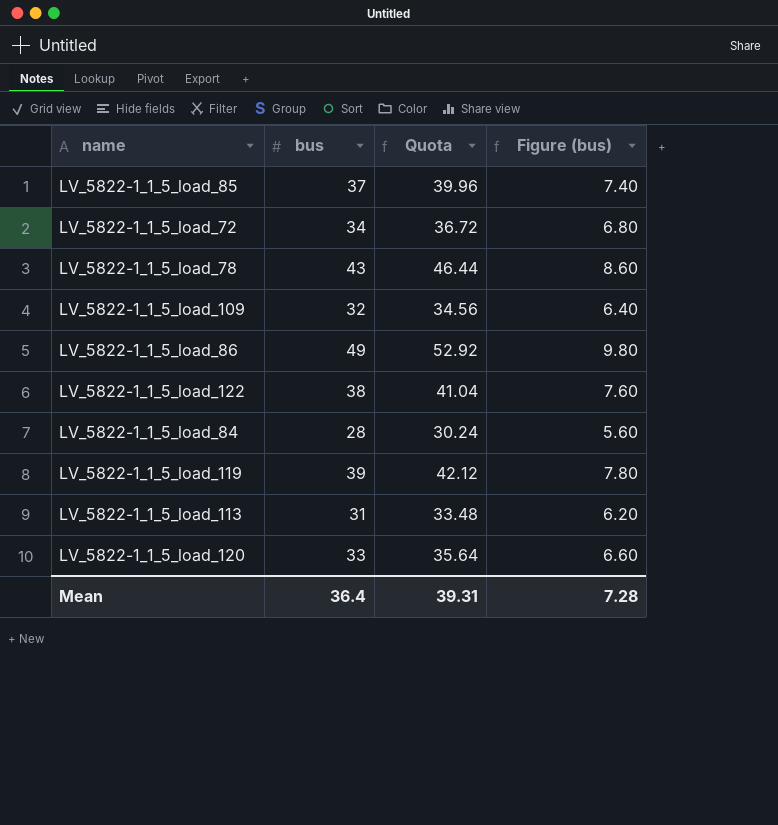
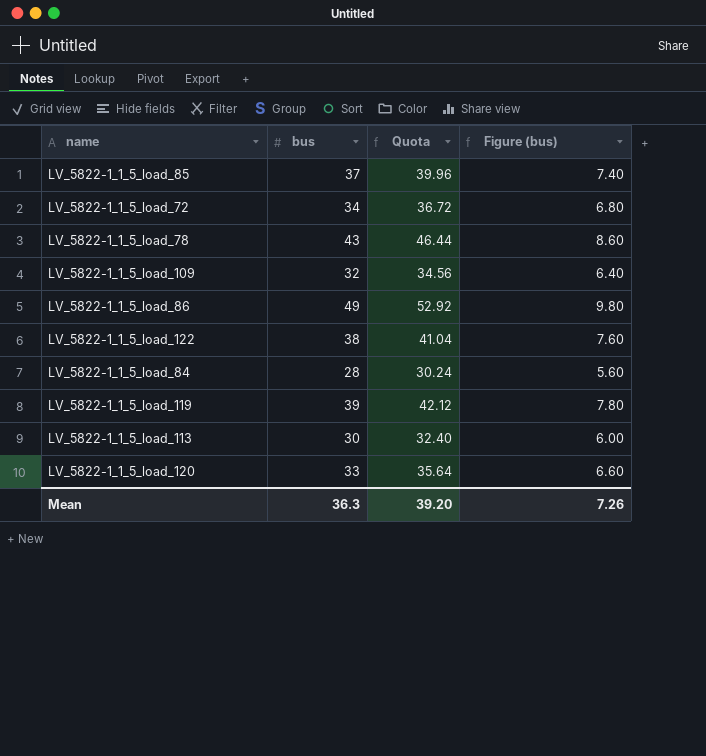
LV_5822-1_1_5_load_113 | bus: 31 -> 30
LV_5822-1_1_5_load_113 | Quota: 33.48 -> 32.40
LV_5822-1_1_5_load_113 | Figure (bus): 6.20 -> 6.00
Mean | bus: 36.4 -> 36.3
Mean | Quota: 39.31 -> 39.20
Mean | Figure (bus): 7.28 -> 7.26

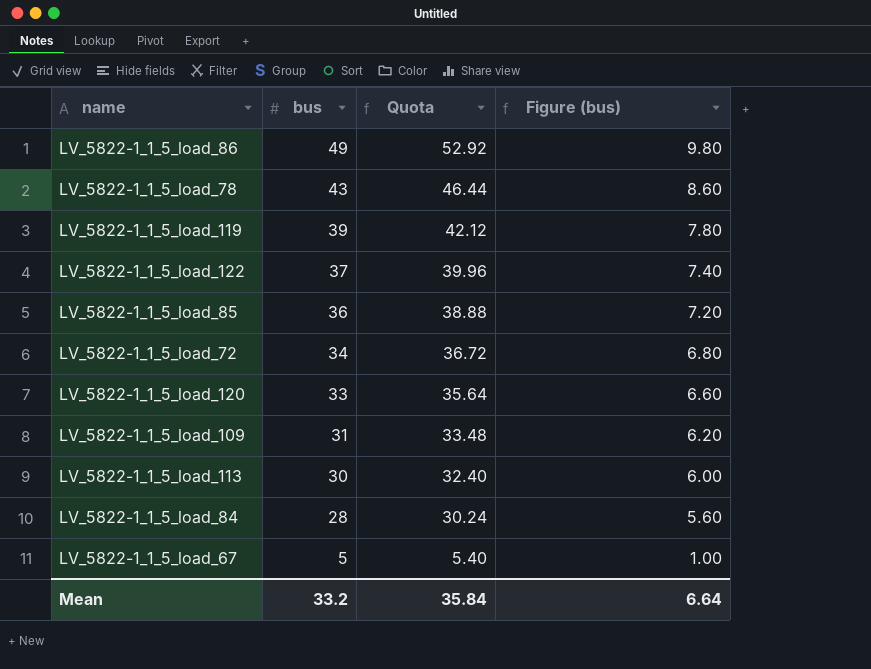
row order: none -> bus descending
LV_5822-1_1_5_load_122 | bus: 38 -> 37
LV_5822-1_1_5_load_122 | Quota: 41.04 -> 39.96
LV_5822-1_1_5_load_122 | Figure (bus): 7.60 -> 7.40
LV_5822-1_1_5_load_85 | bus: 37 -> 36
LV_5822-1_1_5_load_85 | Quota: 39.96 -> 38.88
LV_5822-1_1_5_load_85 | Figure (bus): 7.40 -> 7.20
LV_5822-1_1_5_load_109 | bus: 32 -> 31
LV_5822-1_1_5_load_109 | Quota: 34.56 -> 33.48
LV_5822-1_1_5_load_109 | Figure (bus): 6.40 -> 6.20
row LV_5822-1_1_5_load_67: none -> 5 | 5.40 | 1.00
Mean | bus: 36.3 -> 33.2
Mean | Quota: 39.20 -> 35.84
Mean | Figure (bus): 7.26 -> 6.64

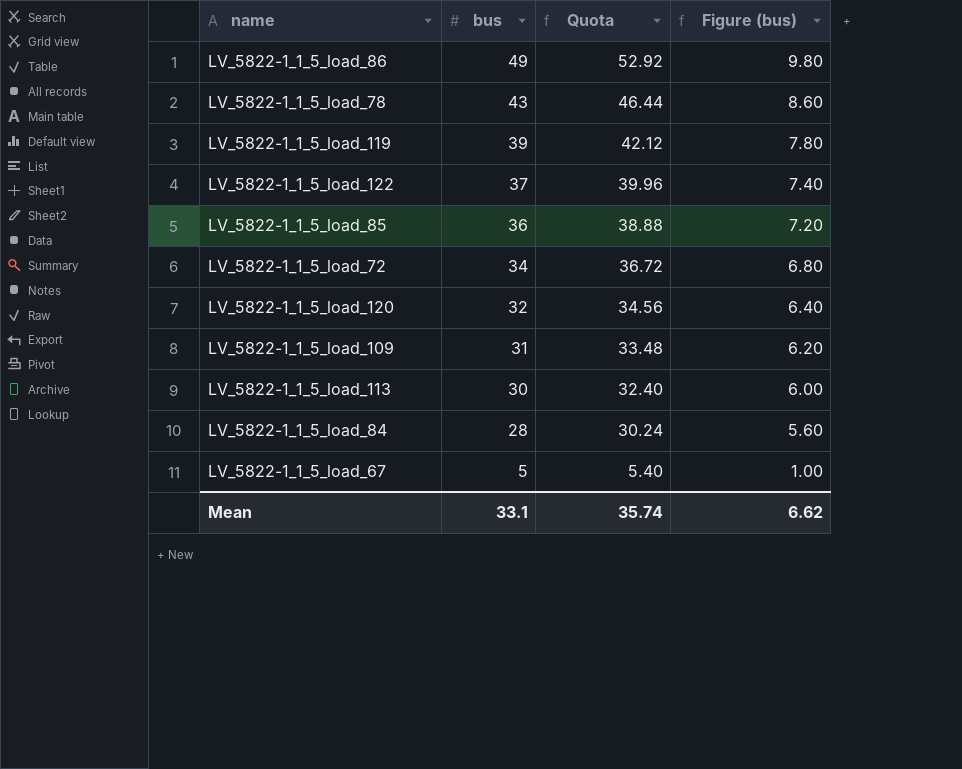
LV_5822-1_1_5_load_120 | bus: 33 -> 32
LV_5822-1_1_5_load_120 | Quota: 35.64 -> 34.56
LV_5822-1_1_5_load_120 | Figure (bus): 6.60 -> 6.40
Mean | bus: 33.2 -> 33.1
Mean | Quota: 35.84 -> 35.74
Mean | Figure (bus): 6.64 -> 6.62

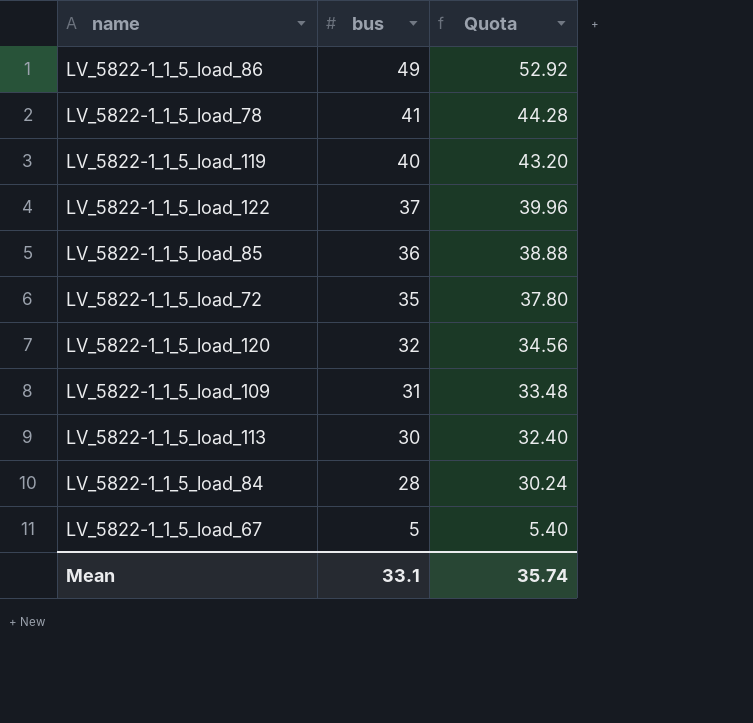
column Figure (bus) | formula: [bus] * 0.2 -> none
LV_5822-1_1_5_load_78 | bus: 43 -> 41
LV_5822-1_1_5_load_78 | Quota: 46.44 -> 44.28
LV_5822-1_1_5_load_119 | bus: 39 -> 40
LV_5822-1_1_5_load_119 | Quota: 42.12 -> 43.20
LV_5822-1_1_5_load_72 | bus: 34 -> 35
LV_5822-1_1_5_load_72 | Quota: 36.72 -> 37.80

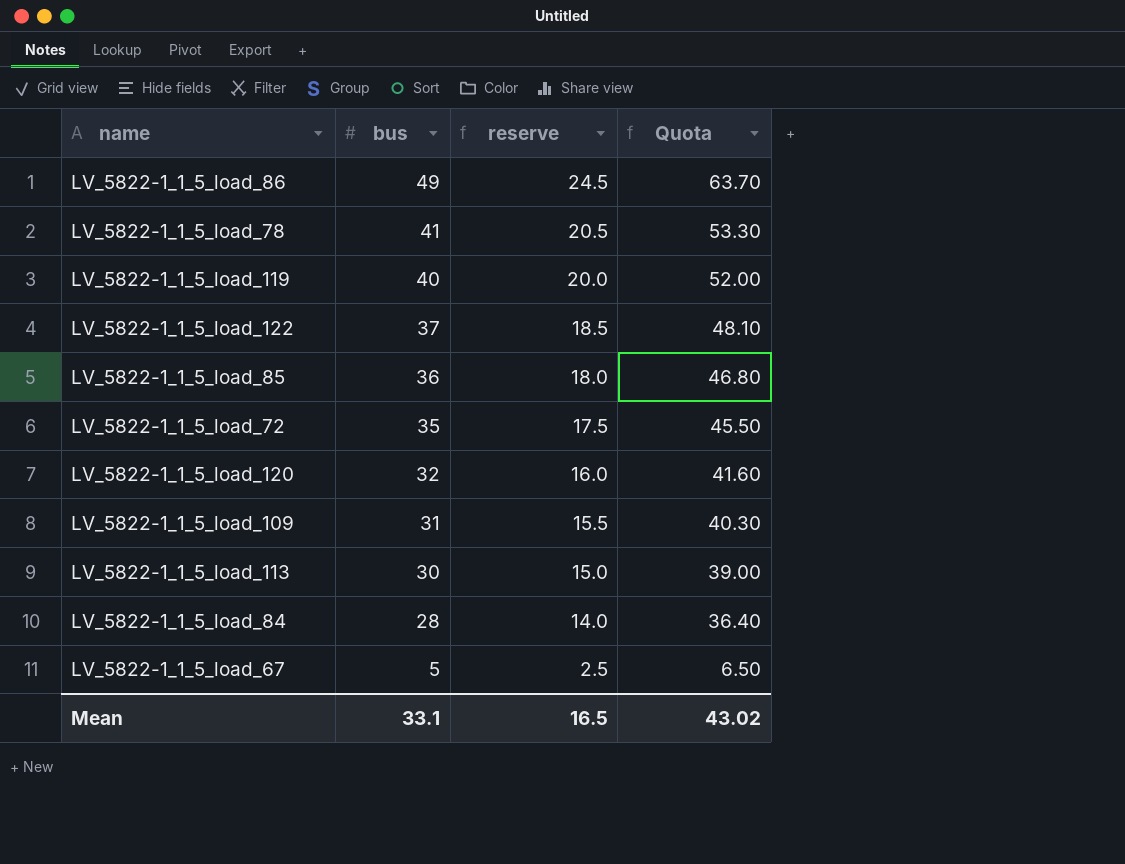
column reserve | formula: none -> [bus] * 0.5
column Quota | formula: [bus] * 1.08 -> [bus] * 1.3
Mean | Quota: 35.74 -> 43.02

